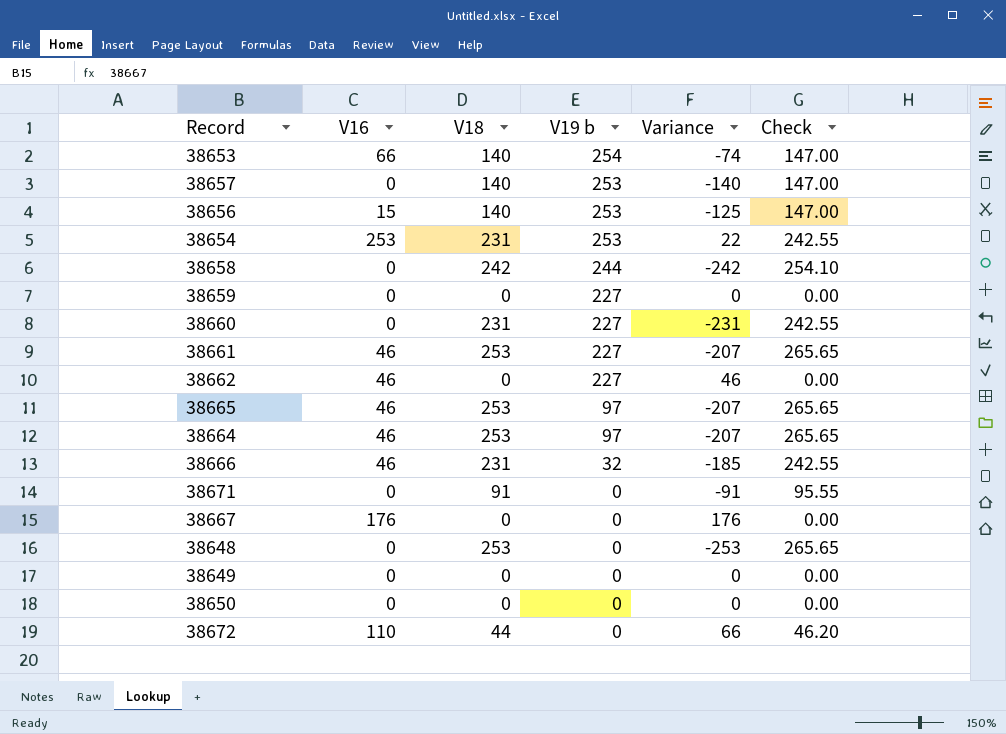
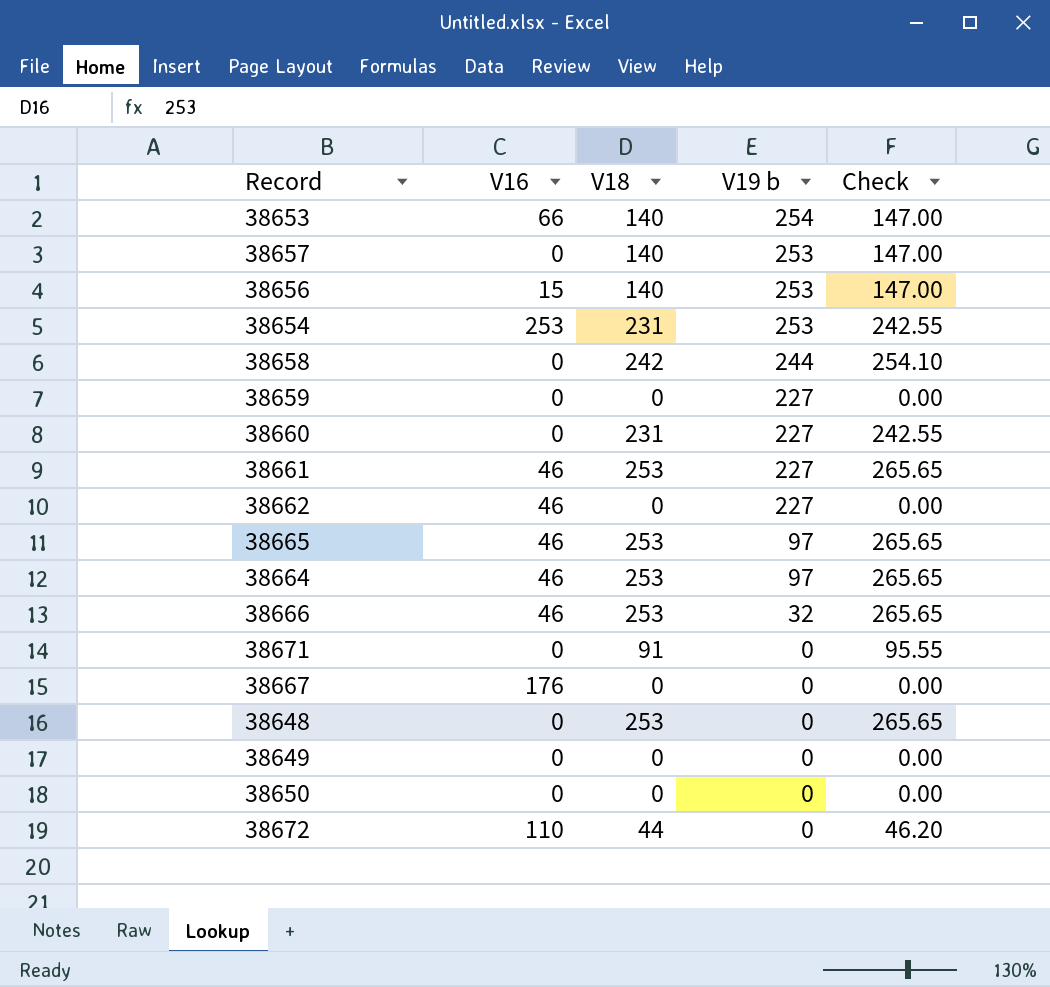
column Variance | formula: [V16] - [V18] -> none
38666 | V18: 231 -> 253
38666 | Check: 242.55 -> 265.65

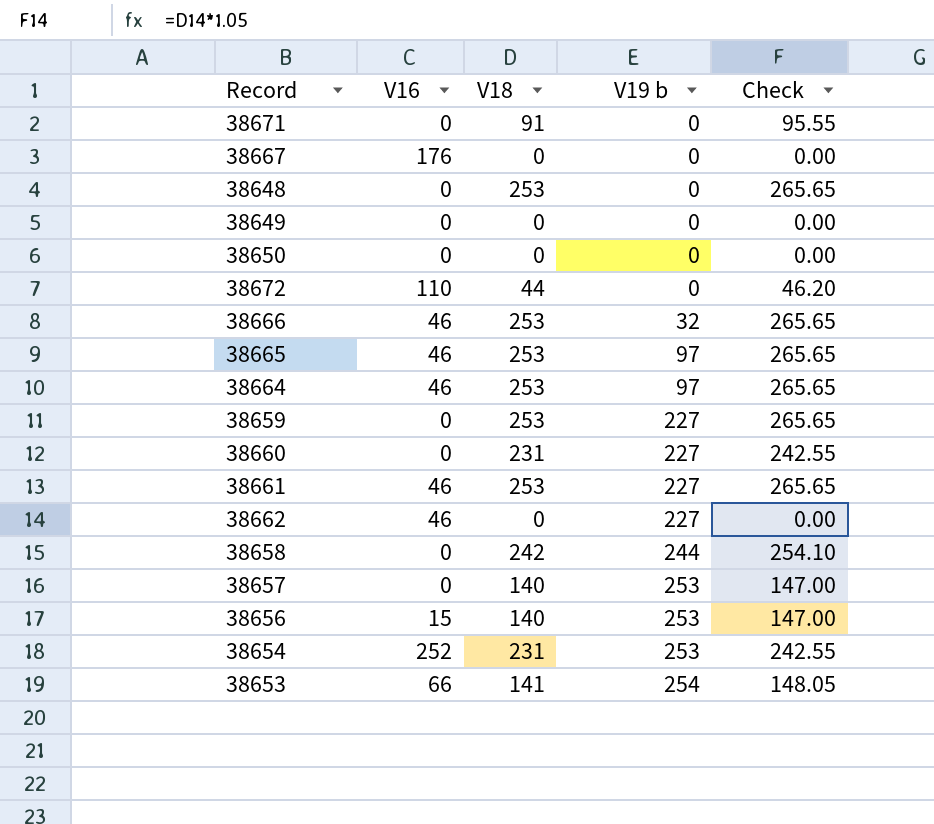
row order: V19 b descending -> V19 b ascending
38659 | V18: 0 -> 253
38659 | Check: 0.00 -> 265.65
38654 | V16: 253 -> 252
38653 | V18: 140 -> 141
38653 | Check: 147.00 -> 148.05

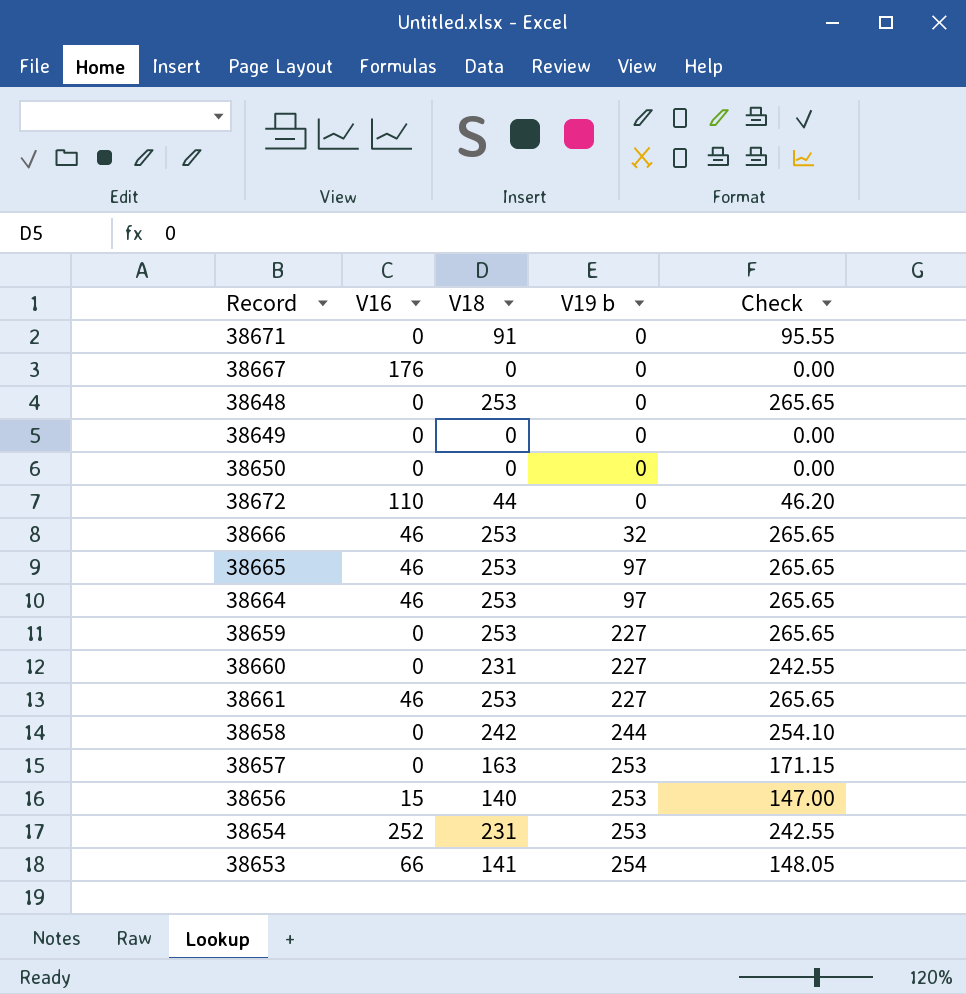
row 38662: 46 | 0 | 227 | 0.00 -> none
38657 | V18: 140 -> 163
38657 | Check: 147.00 -> 171.15

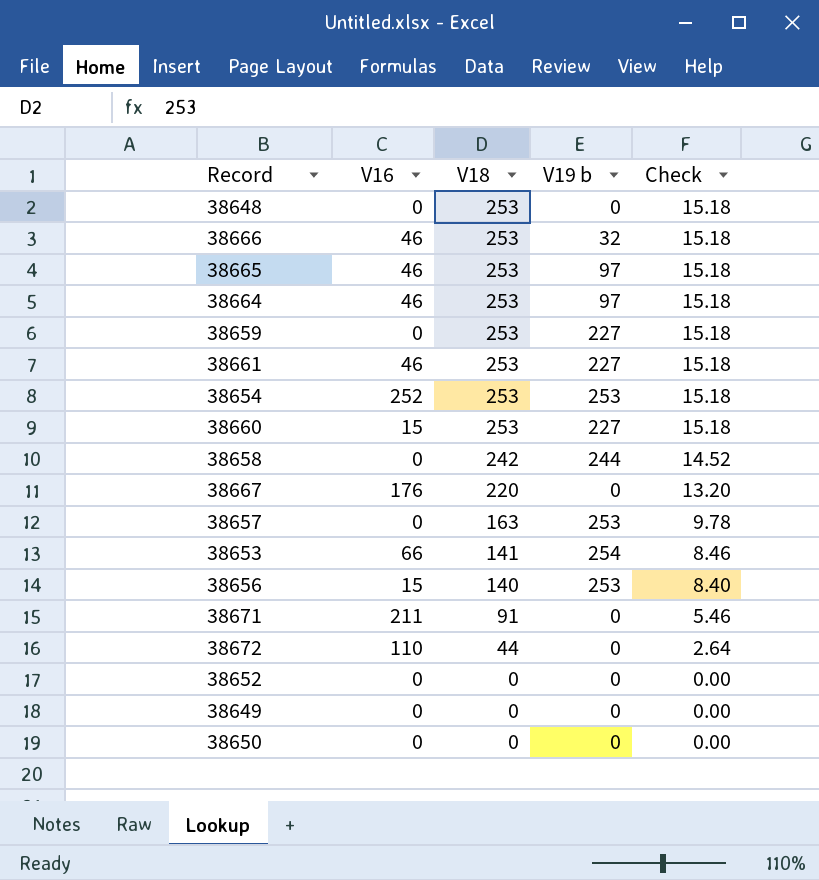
row order: V19 b ascending -> V18 descending
column Check | formula: [V18] * 1.05 -> [V18] * 0.06
38654 | V18: 231 -> 253
38660 | V16: 0 -> 15
38660 | V18: 231 -> 253
38667 | V18: 0 -> 220
38671 | V16: 0 -> 211
row 38652: none -> 0 | 0 | 0 | 0.00

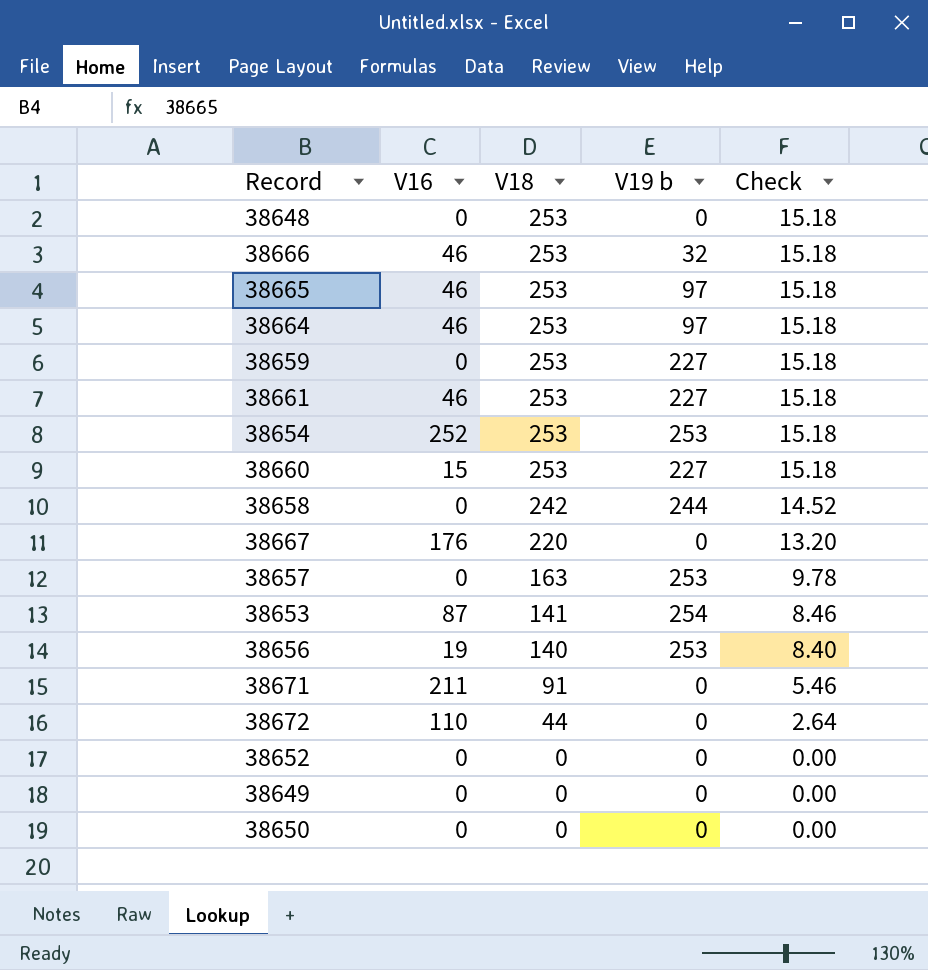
38653 | V16: 66 -> 87
38656 | V16: 15 -> 19

